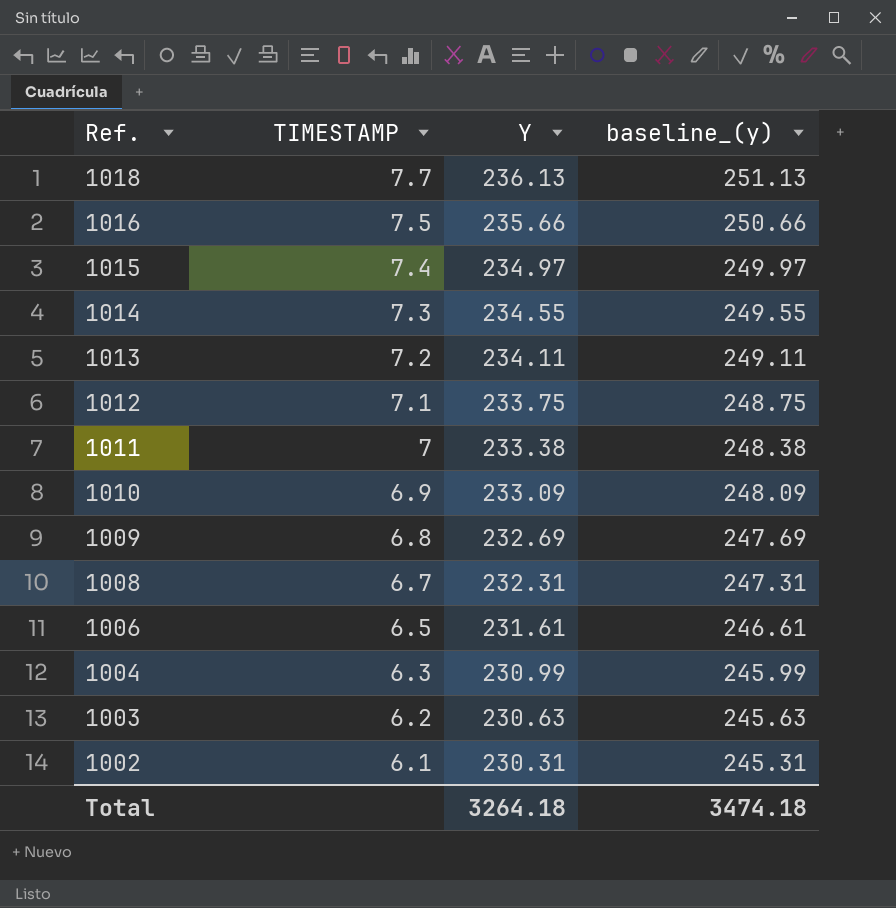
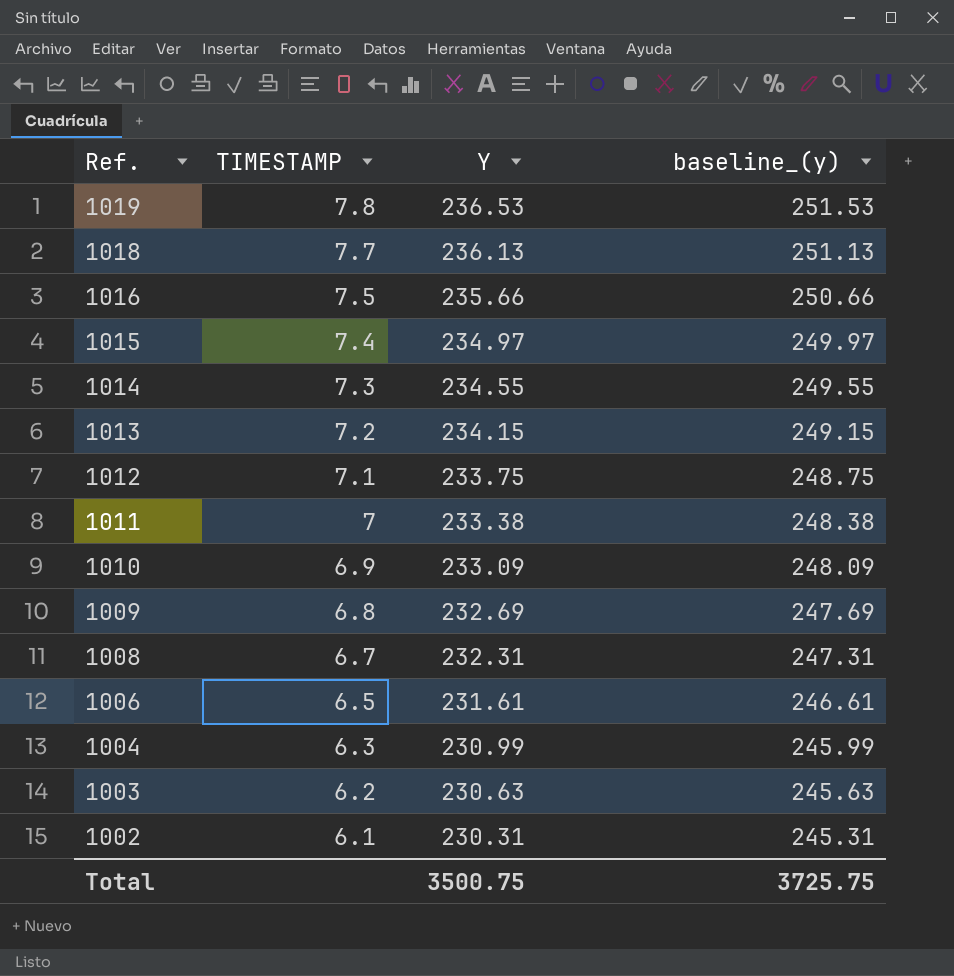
row 1019: none -> 7.8 | 236.53 | 251.53
1013 | Y: 234.11 -> 234.15
1013 | baseline_(y): 249.11 -> 249.15
Total | Y: 3264.18 -> 3500.75
Total | baseline_(y): 3474.18 -> 3725.75

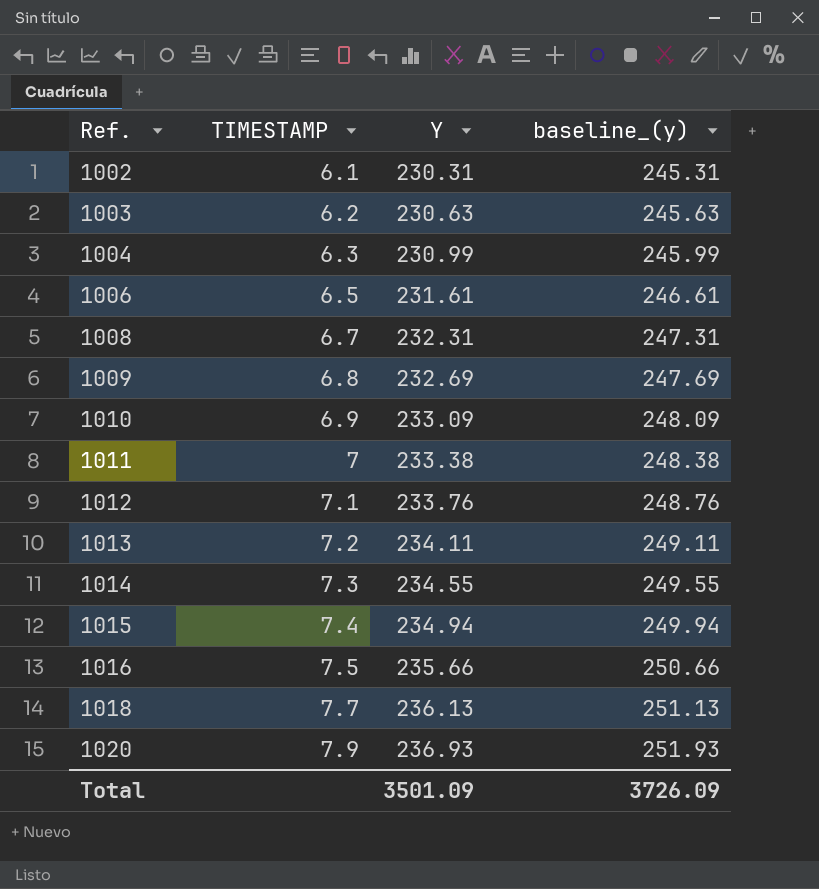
row order: Ref. descending -> Ref. ascending
row 1019: 7.8 | 236.53 | 251.53 -> none
1012 | Y: 233.75 -> 233.76
1012 | baseline_(y): 248.75 -> 248.76
1013 | Y: 234.15 -> 234.11
1013 | baseline_(y): 249.15 -> 249.11
1015 | Y: 234.97 -> 234.94
1015 | baseline_(y): 249.97 -> 249.94
row 1020: none -> 7.9 | 236.93 | 251.93
Total | Y: 3500.75 -> 3501.09
Total | baseline_(y): 3725.75 -> 3726.09

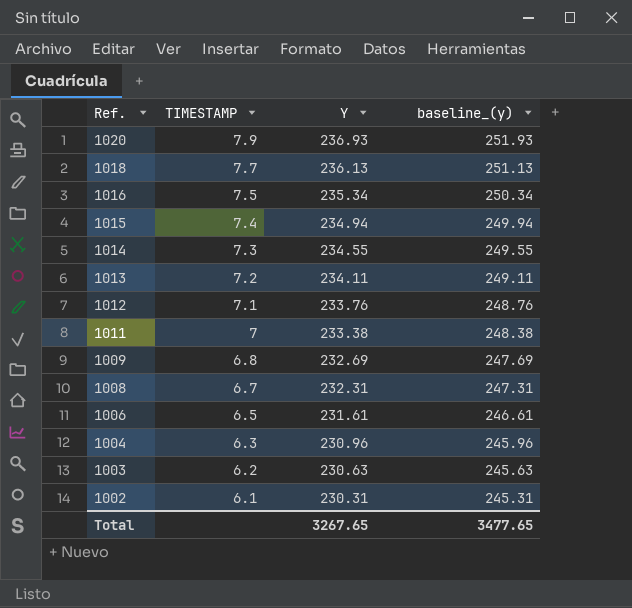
row order: Ref. ascending -> Ref. descending
row 1010: 6.9 | 233.09 | 248.09 -> none
1016 | Y: 235.66 -> 235.34
1016 | baseline_(y): 250.66 -> 250.34
1004 | Y: 230.99 -> 230.96
1004 | baseline_(y): 245.99 -> 245.96
Total | Y: 3501.09 -> 3267.65
Total | baseline_(y): 3726.09 -> 3477.65

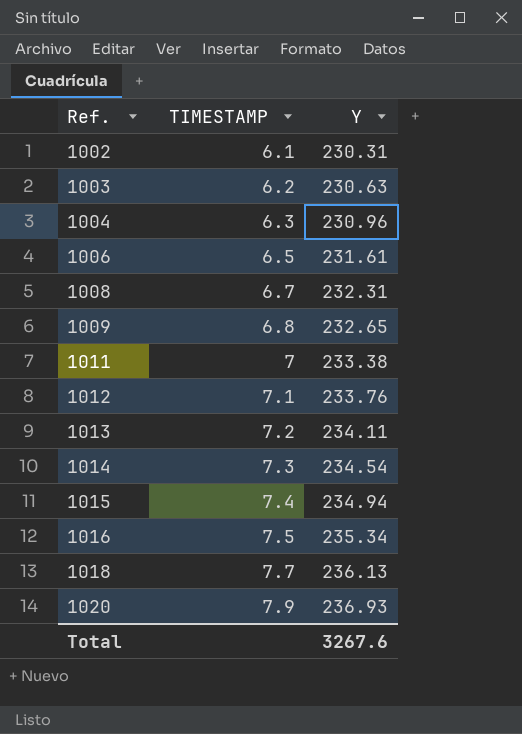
row order: Ref. descending -> Ref. ascending
column baseline_(y) | formula: [Y] + 15 -> none
1009 | Y: 232.69 -> 232.65
1014 | Y: 234.55 -> 234.54
Total | Y: 3267.65 -> 3267.6

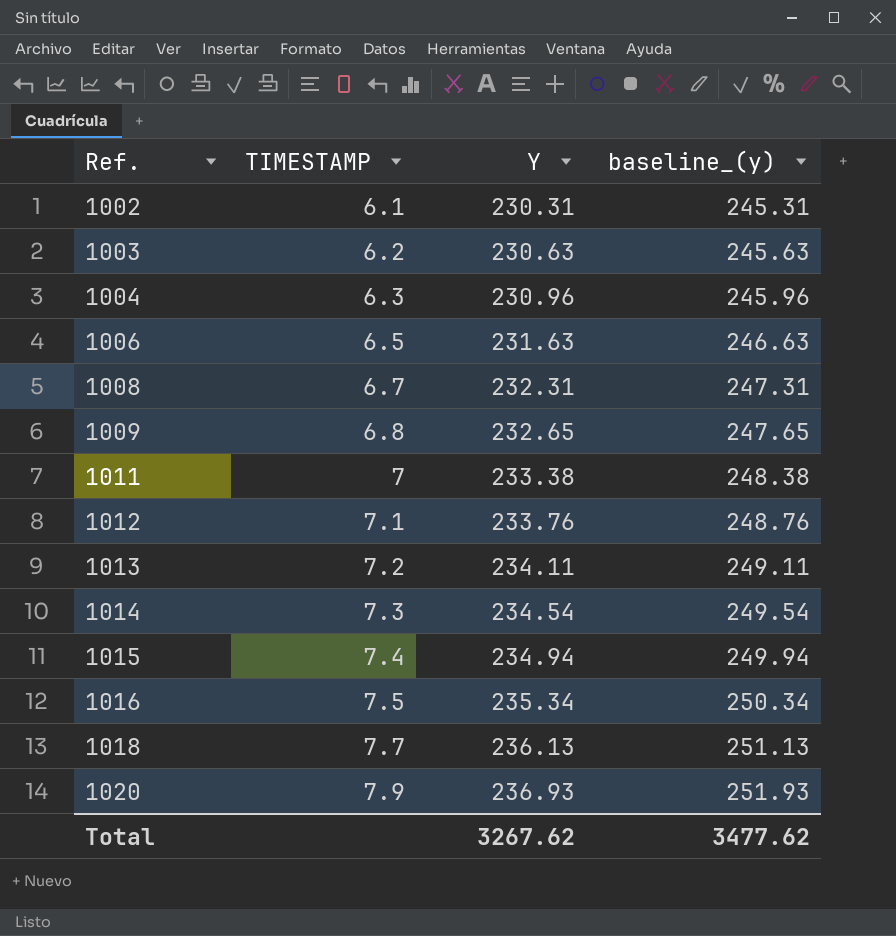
column baseline_(y) | formula: none -> [Y] + 15
1006 | Y: 231.61 -> 231.63
Total | Y: 3267.6 -> 3267.62

